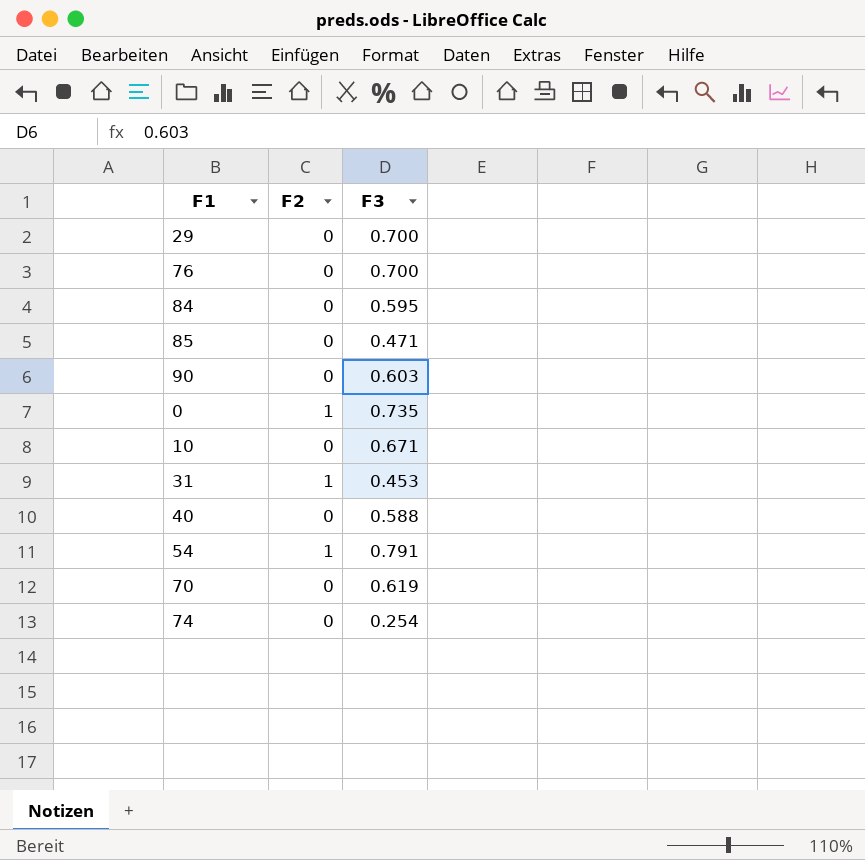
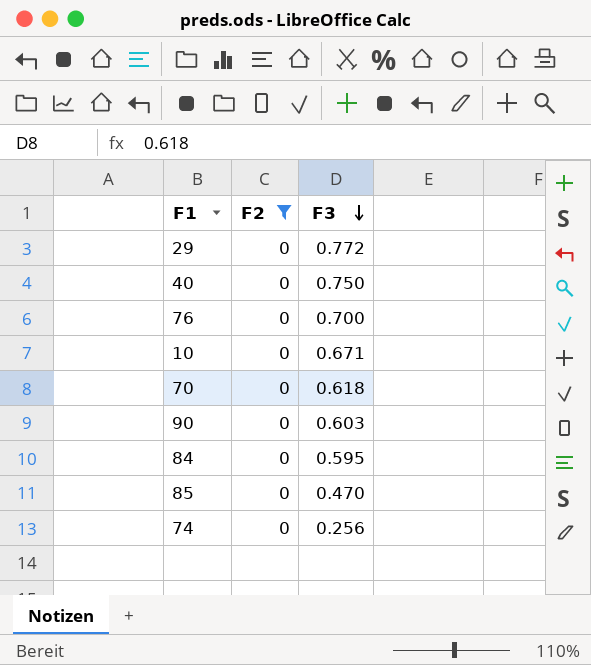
filter: none -> F2 = 0
row order: none -> F3 descending
29 | F3: 0.700 -> 0.772
40 | F3: 0.588 -> 0.750
70 | F3: 0.619 -> 0.618
85 | F3: 0.471 -> 0.470
74 | F3: 0.254 -> 0.256

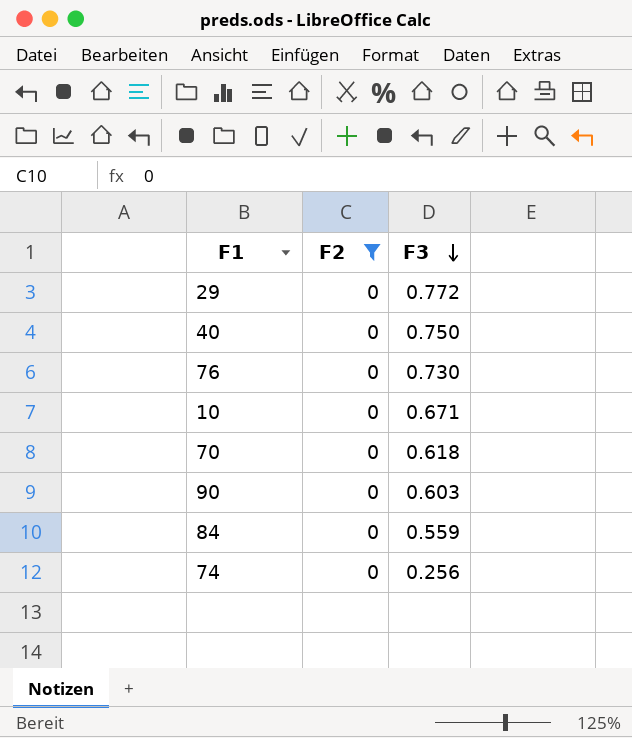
row 85: 0 | 0.470 -> none
76 | F3: 0.700 -> 0.730
84 | F3: 0.595 -> 0.559

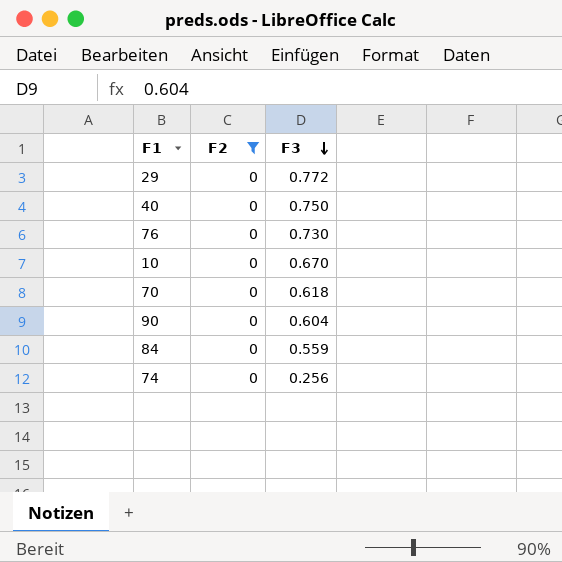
10 | F3: 0.671 -> 0.670
90 | F3: 0.603 -> 0.604

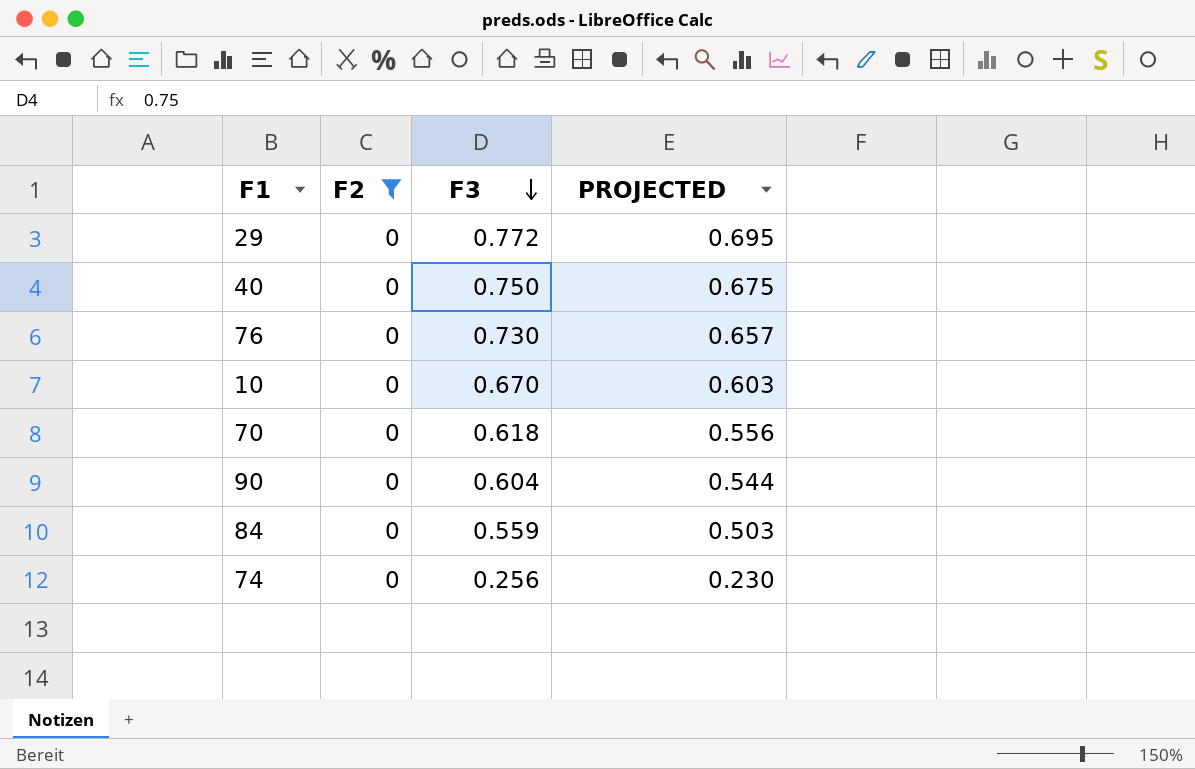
column PROJECTED | formula: none -> [F3] * 0.9

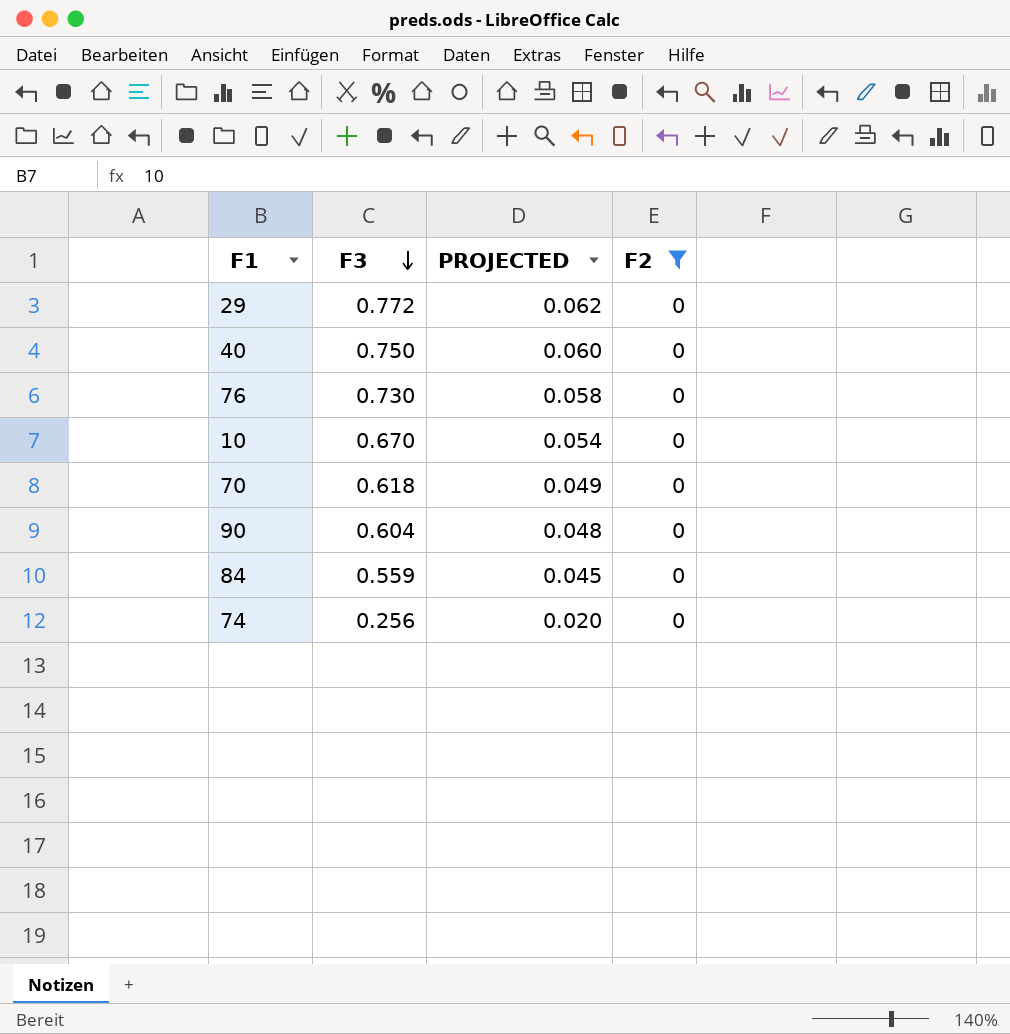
column PROJECTED | formula: [F3] * 0.9 -> [F3] * 0.08
column F2 | position: 2 -> 4

